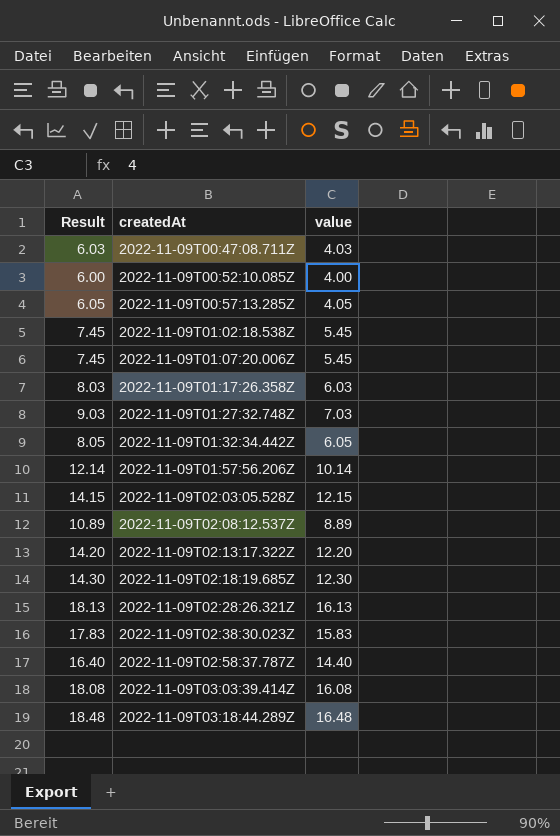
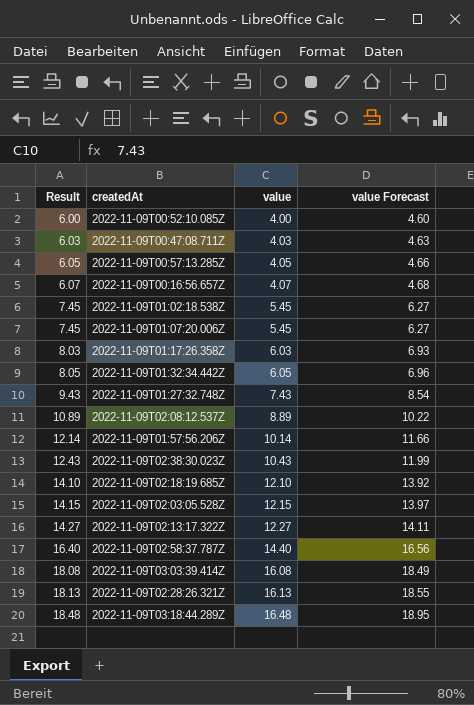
row order: createdAt ascending -> Result ascending
column value Forecast | formula: none -> [value] * 1.15
row 2022-11-09T00:16:56.657Z: none -> 6.07 | 4.07 | 4.68
2022-11-09T01:27:32.748Z | Result: 9.03 -> 9.43
2022-11-09T01:27:32.748Z | value: 7.03 -> 7.43
2022-11-09T02:38:30.023Z | Result: 17.83 -> 12.43
2022-11-09T02:38:30.023Z | value: 15.83 -> 10.43
2022-11-09T02:18:19.685Z | Result: 14.30 -> 14.10
2022-11-09T02:18:19.685Z | value: 12.30 -> 12.10
2022-11-09T02:13:17.322Z | Result: 14.20 -> 14.27
2022-11-09T02:13:17.322Z | value: 12.20 -> 12.27

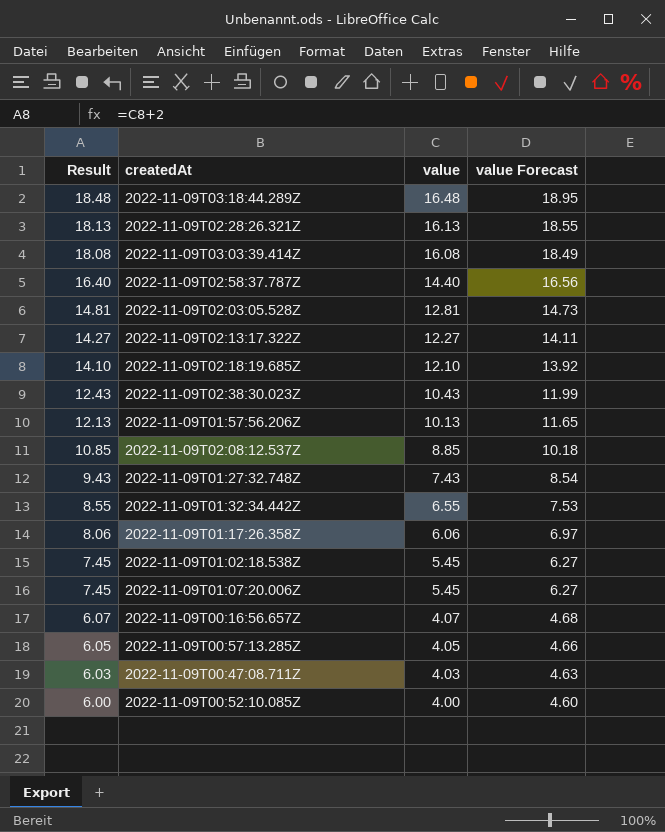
row order: Result ascending -> Result descending
2022-11-09T02:03:05.528Z | Result: 14.15 -> 14.81
2022-11-09T02:03:05.528Z | value: 12.15 -> 12.81
2022-11-09T02:03:05.528Z | value Forecast: 13.97 -> 14.73
2022-11-09T01:57:56.206Z | Result: 12.14 -> 12.13
2022-11-09T01:57:56.206Z | value: 10.14 -> 10.13
2022-11-09T01:57:56.206Z | value Forecast: 11.66 -> 11.65
2022-11-09T02:08:12.537Z | Result: 10.89 -> 10.85
2022-11-09T02:08:12.537Z | value: 8.89 -> 8.85
2022-11-09T02:08:12.537Z | value Forecast: 10.22 -> 10.18
2022-11-09T01:32:34.442Z | Result: 8.05 -> 8.55
2022-11-09T01:32:34.442Z | value: 6.05 -> 6.55
2022-11-09T01:32:34.442Z | value Forecast: 6.96 -> 7.53
2022-11-09T01:17:26.358Z | Result: 8.03 -> 8.06
2022-11-09T01:17:26.358Z | value: 6.03 -> 6.06
2022-11-09T01:17:26.358Z | value Forecast: 6.93 -> 6.97

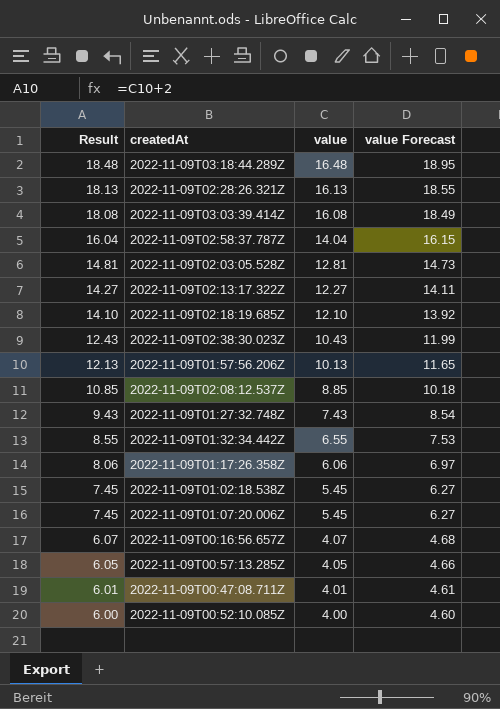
2022-11-09T02:58:37.787Z | Result: 16.40 -> 16.04
2022-11-09T02:58:37.787Z | value: 14.40 -> 14.04
2022-11-09T02:58:37.787Z | value Forecast: 16.56 -> 16.15
2022-11-09T00:47:08.711Z | Result: 6.03 -> 6.01
2022-11-09T00:47:08.711Z | value: 4.03 -> 4.01
2022-11-09T00:47:08.711Z | value Forecast: 4.63 -> 4.61

